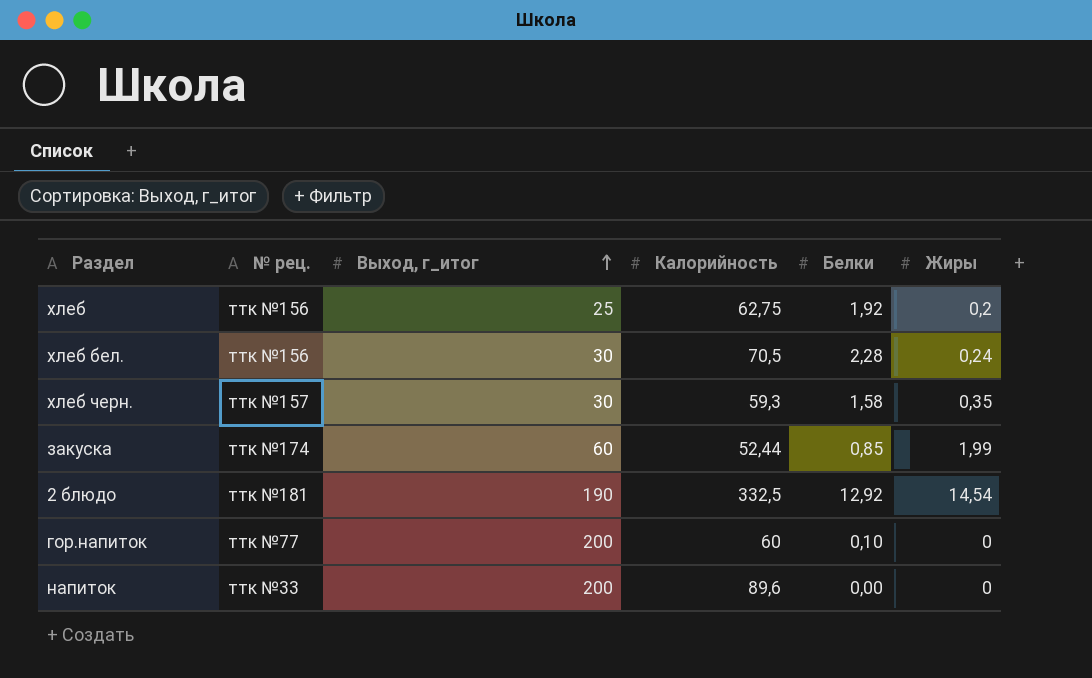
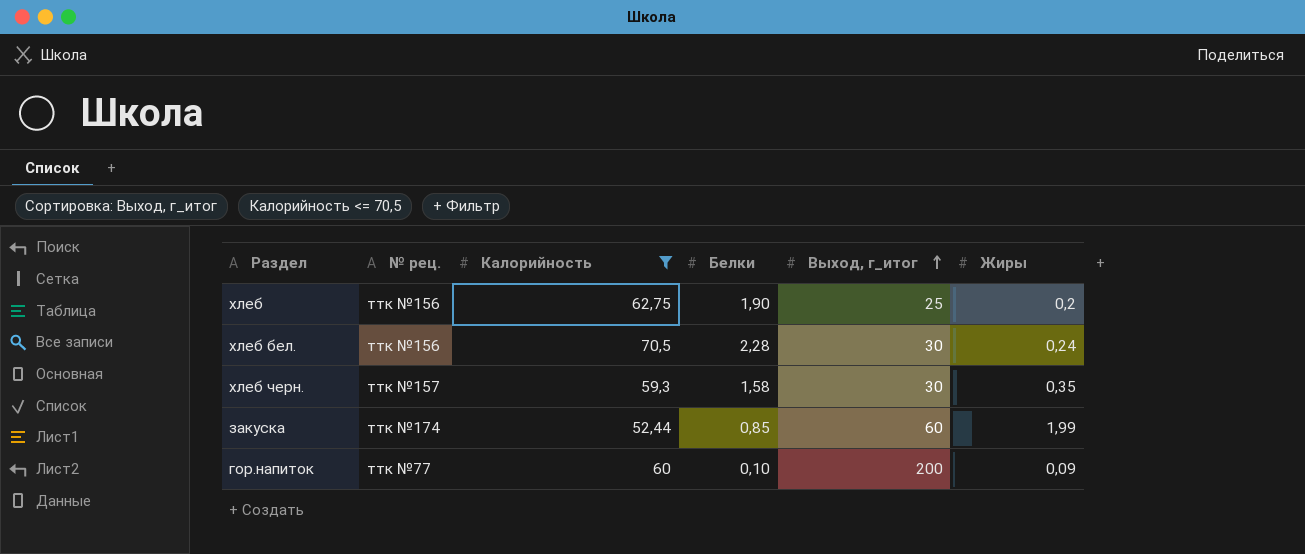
filter: none -> Калорийность <= 70,5
column Выход, г_итог | position: 3 -> 5
хлеб | Белки: 1,92 -> 1,90
гор.напиток | Жиры: 0 -> 0,09

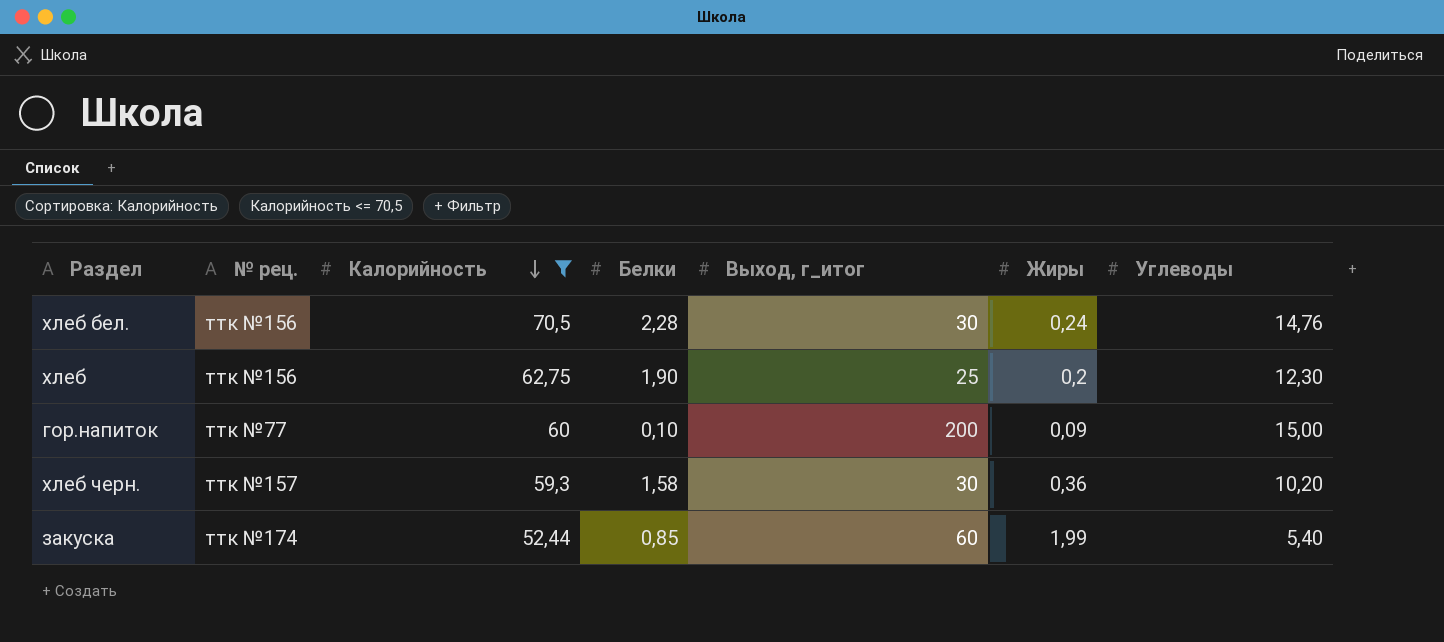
row order: Выход, г_итог ascending -> Калорийность descending
column Углеводы | position: none -> 7
хлеб черн. | Жиры: 0,35 -> 0,36

